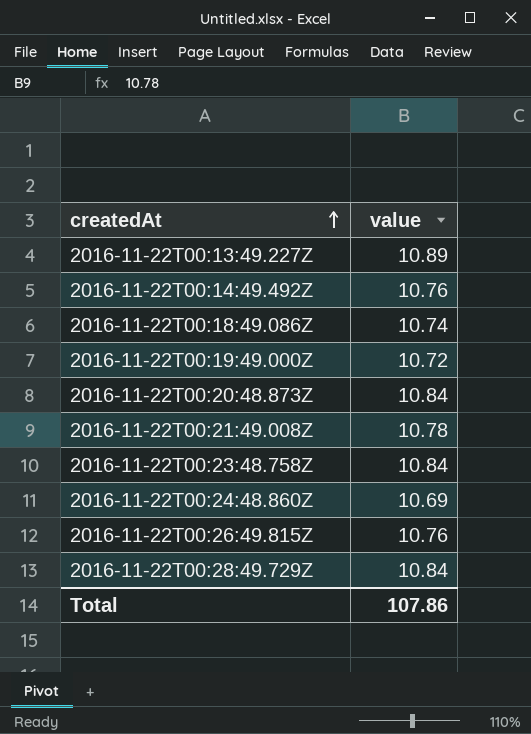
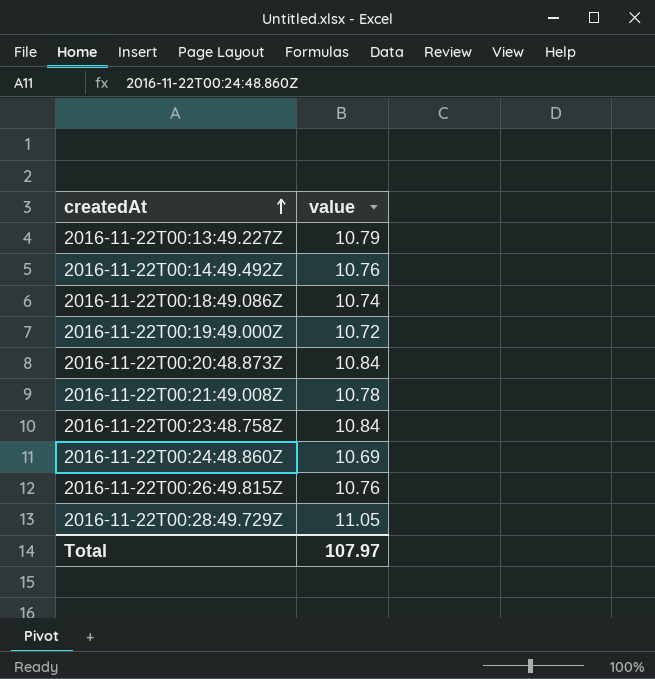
2016-11-22T00:13:49.227Z | value: 10.89 -> 10.79
2016-11-22T00:28:49.729Z | value: 10.84 -> 11.05
Total | value: 107.86 -> 107.97

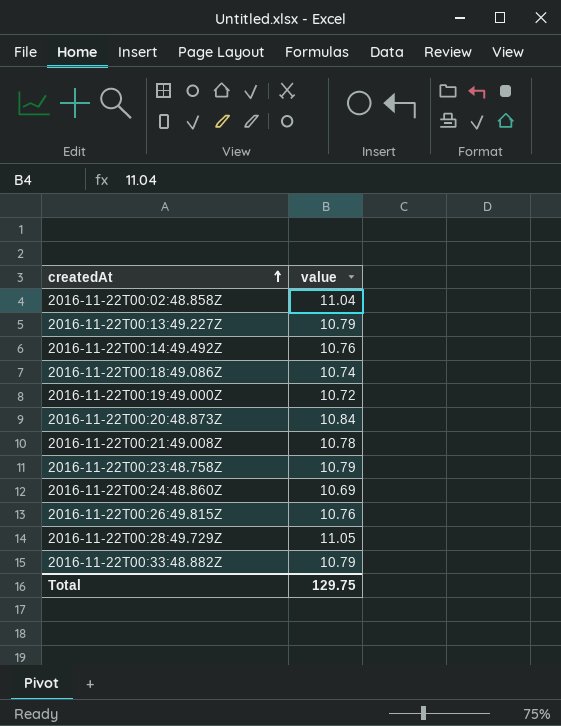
row 2016-11-22T00:02:48.858Z: none -> 11.04
2016-11-22T00:23:48.758Z | value: 10.84 -> 10.79
row 2016-11-22T00:33:48.882Z: none -> 10.79
Total | value: 107.97 -> 129.75

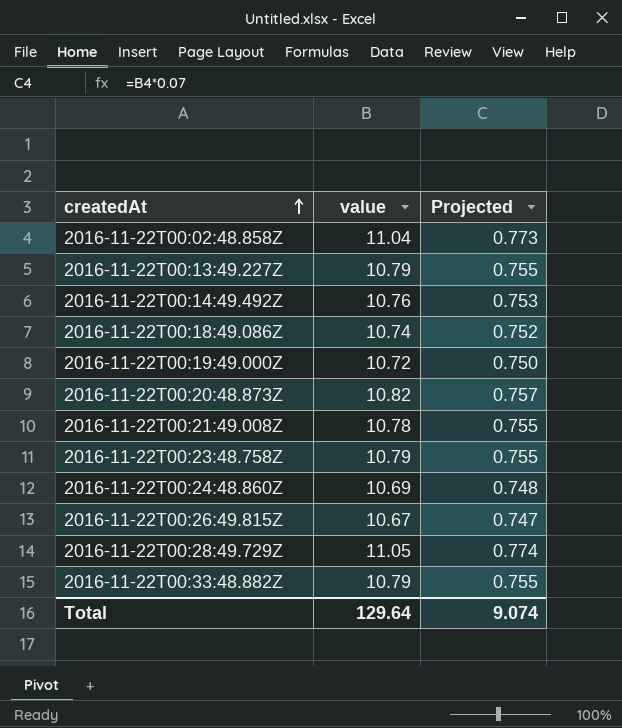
column Projected | formula: none -> [value] * 0.07
2016-11-22T00:20:48.873Z | value: 10.84 -> 10.82
2016-11-22T00:26:49.815Z | value: 10.76 -> 10.67
Total | value: 129.75 -> 129.64

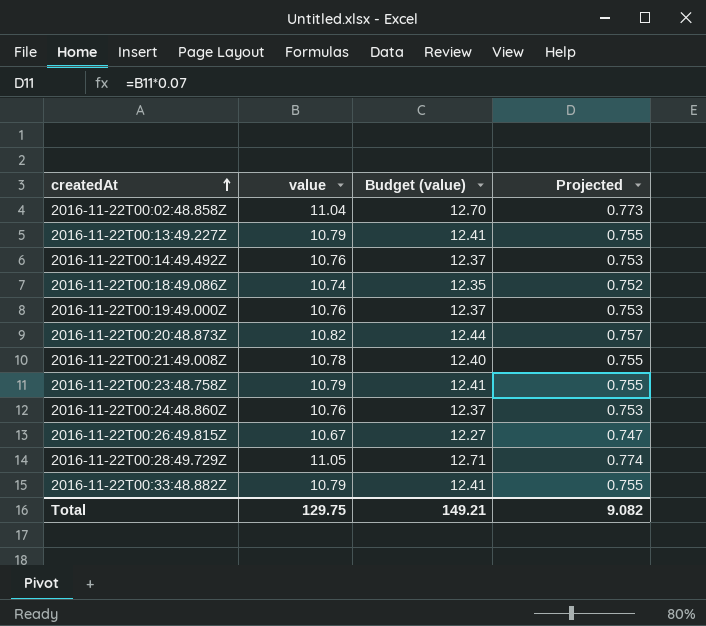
column Budget (value) | formula: none -> [value] * 1.15
2016-11-22T00:19:49.000Z | value: 10.72 -> 10.76
2016-11-22T00:19:49.000Z | Projected: 0.750 -> 0.753
2016-11-22T00:24:48.860Z | value: 10.69 -> 10.76
2016-11-22T00:24:48.860Z | Projected: 0.748 -> 0.753
Total | value: 129.64 -> 129.75
Total | Projected: 9.074 -> 9.082

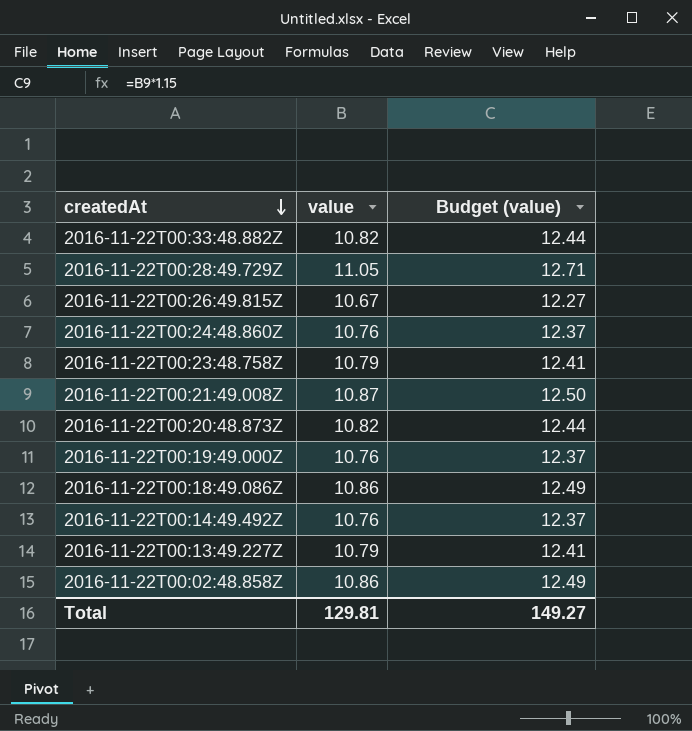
row order: createdAt ascending -> createdAt descending
column Projected | formula: [value] * 0.07 -> none
2016-11-22T00:33:48.882Z | value: 10.79 -> 10.82
2016-11-22T00:33:48.882Z | Budget (value): 12.41 -> 12.44
2016-11-22T00:21:49.008Z | value: 10.78 -> 10.87
2016-11-22T00:21:49.008Z | Budget (value): 12.40 -> 12.50
2016-11-22T00:18:49.086Z | value: 10.74 -> 10.86
2016-11-22T00:18:49.086Z | Budget (value): 12.35 -> 12.49
2016-11-22T00:02:48.858Z | value: 11.04 -> 10.86
2016-11-22T00:02:48.858Z | Budget (value): 12.70 -> 12.49
Total | value: 129.75 -> 129.81
Total | Budget (value): 149.21 -> 149.27

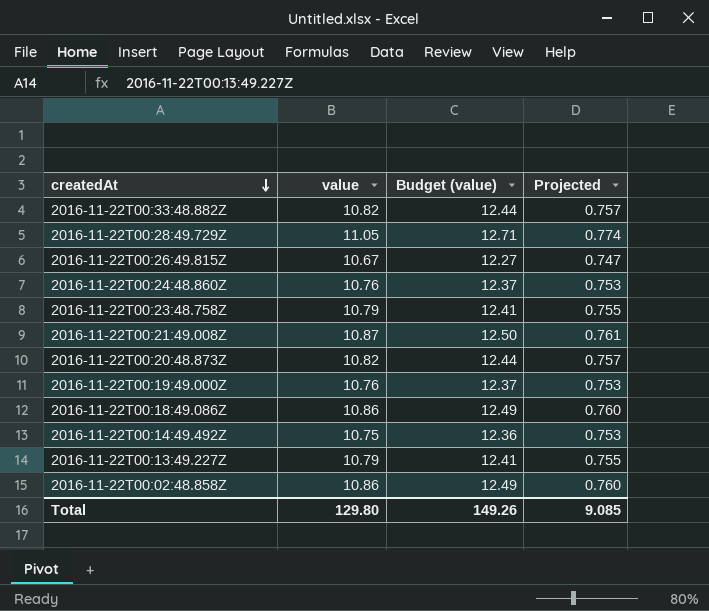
column Projected | formula: none -> [value] * 0.07
2016-11-22T00:14:49.492Z | value: 10.76 -> 10.75
2016-11-22T00:14:49.492Z | Budget (value): 12.37 -> 12.36
Total | value: 129.81 -> 129.80
Total | Budget (value): 149.27 -> 149.26

